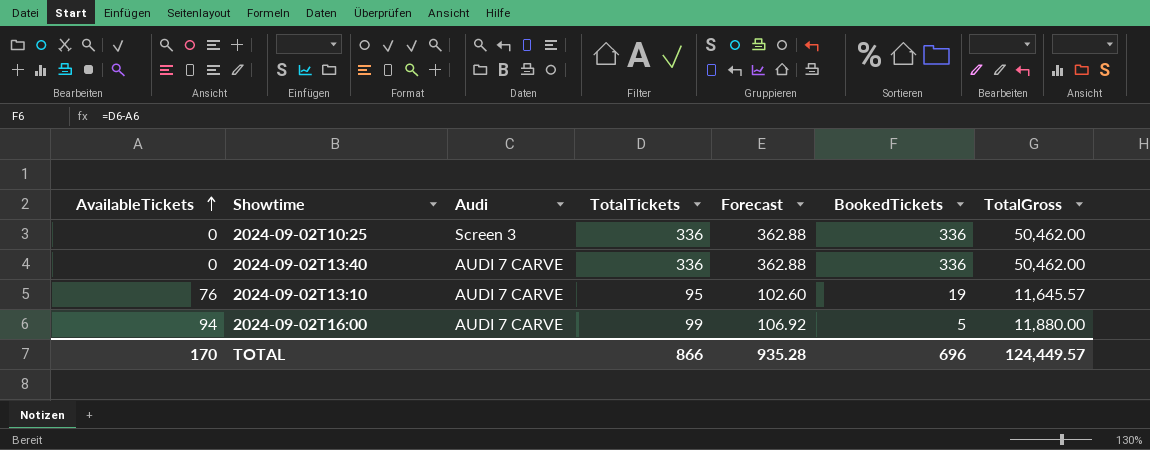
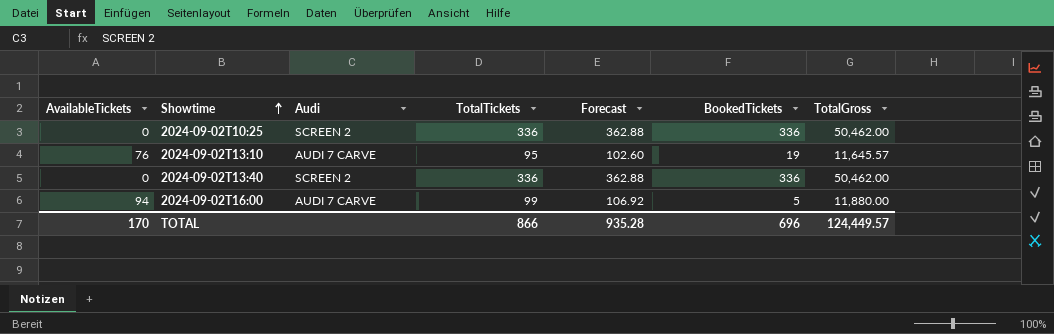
row order: AvailableTickets ascending -> Showtime ascending
2024-09-02T10:25 | Audi: Screen 3 -> SCREEN 2
2024-09-02T13:40 | Audi: AUDI 7 CARVE -> SCREEN 2

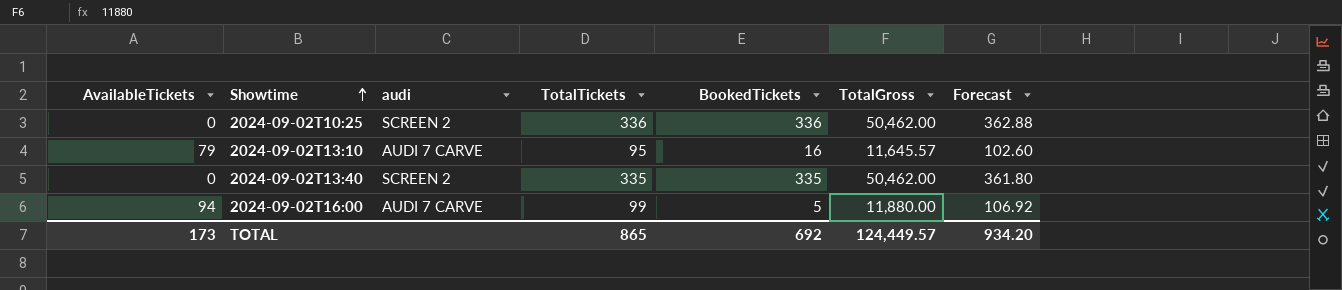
column name: Audi -> audi
column Forecast | position: 5 -> 7
2024-09-02T13:10 | AvailableTickets: 76 -> 79
2024-09-02T13:10 | BookedTickets: 19 -> 16
2024-09-02T13:40 | TotalTickets: 336 -> 335
2024-09-02T13:40 | BookedTickets: 336 -> 335
2024-09-02T13:40 | Forecast: 362.88 -> 361.80
TOTAL | AvailableTickets: 170 -> 173
TOTAL | TotalTickets: 866 -> 865
TOTAL | BookedTickets: 696 -> 692
TOTAL | Forecast: 935.28 -> 934.20

